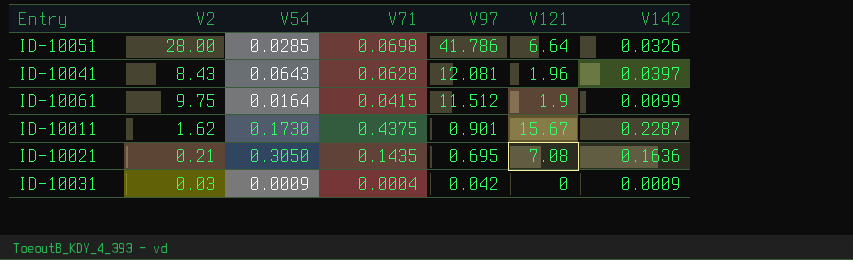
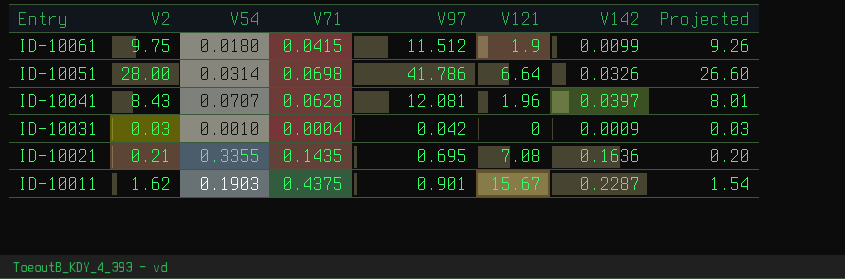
row order: V97 descending -> Entry descending
column Projected | formula: none -> [V2] * 0.95
ID-10061 | V54: 0.0164 -> 0.0180
ID-10051 | V54: 0.0285 -> 0.0314
ID-10041 | V54: 0.0643 -> 0.0707
ID-10031 | V54: 0.0009 -> 0.0010
ID-10021 | V54: 0.3050 -> 0.3355
ID-10011 | V54: 0.1730 -> 0.1903

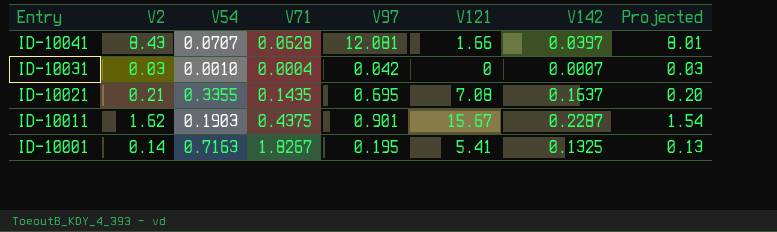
row ID-10061: 9.75 | 0.0180 | 0.0415 | 11.512 | 1.9 | 0.0099 | 9.26 -> none
row ID-10051: 28.00 | 0.0314 | 0.0698 | 41.786 | 6.64 | 0.0326 | 26.60 -> none
ID-10041 | V121: 1.96 -> 1.66
ID-10031 | V142: 0.0009 -> 0.0007
ID-10021 | V142: 0.1636 -> 0.1637
row ID-10001: none -> 0.14 | 0.7163 | 1.8267 | 0.195 | 5.41 | 0.1325 | 0.13

